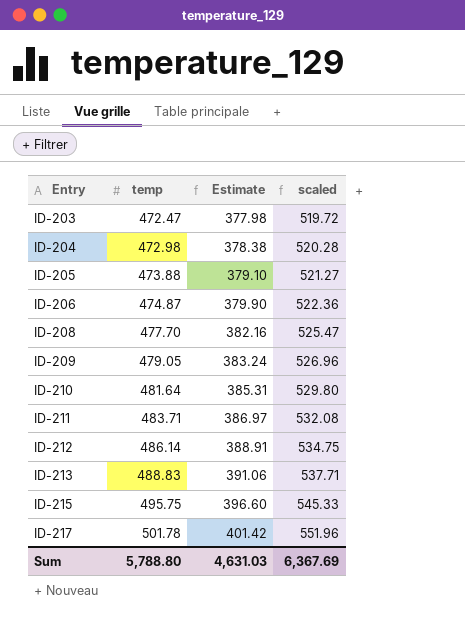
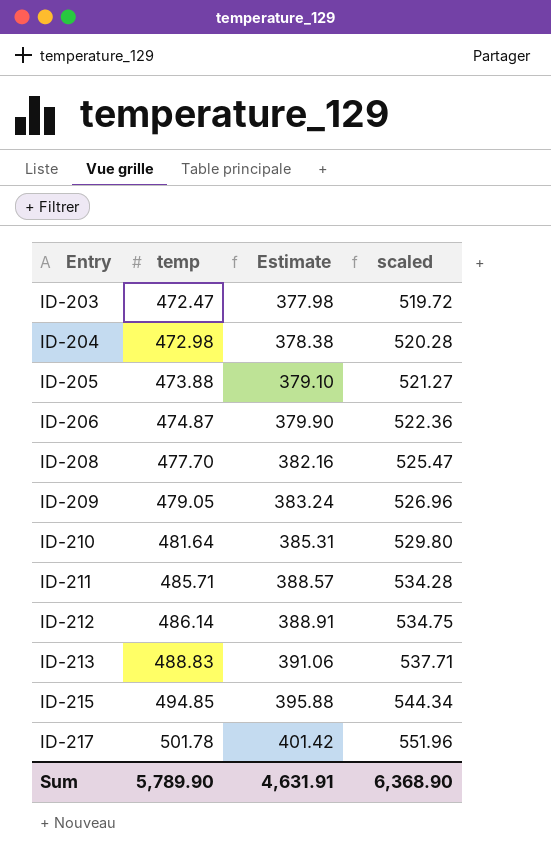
ID-211 | temp: 483.71 -> 485.71
ID-211 | Estimate: 386.97 -> 388.57
ID-211 | scaled: 532.08 -> 534.28
ID-215 | temp: 495.75 -> 494.85
ID-215 | Estimate: 396.60 -> 395.88
ID-215 | scaled: 545.33 -> 544.34
Sum | temp: 5,788.80 -> 5,789.90
Sum | Estimate: 4,631.03 -> 4,631.91
Sum | scaled: 6,367.69 -> 6,368.90

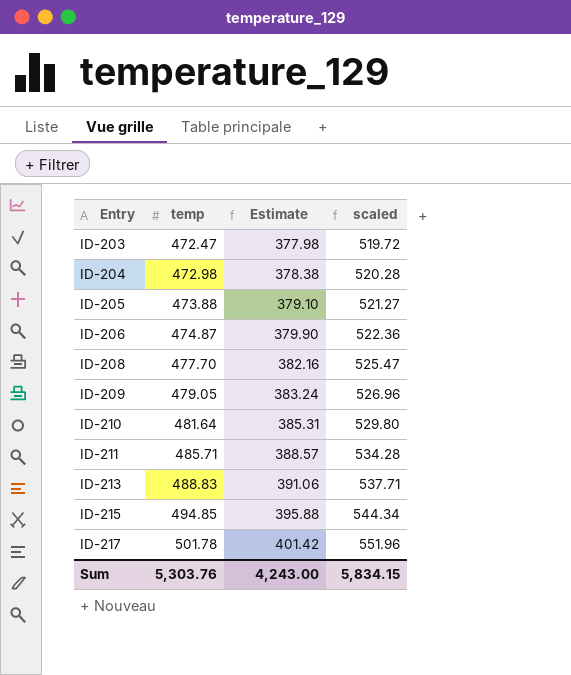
row ID-212: 486.14 | 388.91 | 534.75 -> none
Sum | temp: 5,789.90 -> 5,303.76
Sum | Estimate: 4,631.91 -> 4,243.00
Sum | scaled: 6,368.90 -> 5,834.15

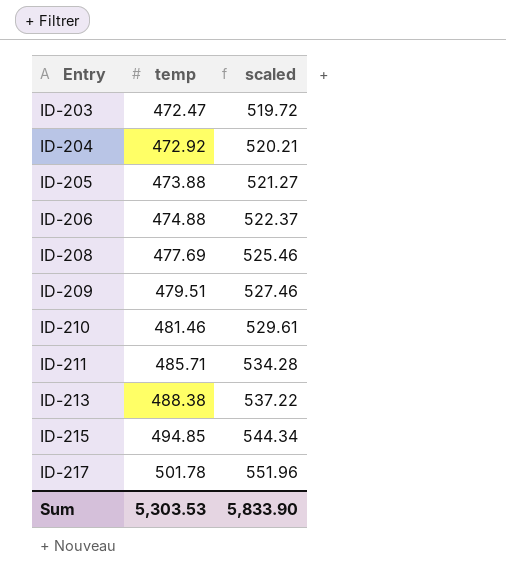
column Estimate | formula: [temp] * 0.8 -> none
ID-204 | temp: 472.98 -> 472.92
ID-204 | scaled: 520.28 -> 520.21
ID-206 | temp: 474.87 -> 474.88
ID-206 | scaled: 522.36 -> 522.37
ID-208 | temp: 477.70 -> 477.69
ID-208 | scaled: 525.47 -> 525.46
ID-209 | temp: 479.05 -> 479.51
ID-209 | scaled: 526.96 -> 527.46
ID-210 | temp: 481.64 -> 481.46
ID-210 | scaled: 529.80 -> 529.61
ID-213 | temp: 488.83 -> 488.38
ID-213 | scaled: 537.71 -> 537.22
Sum | temp: 5,303.76 -> 5,303.53
Sum | scaled: 5,834.15 -> 5,833.90

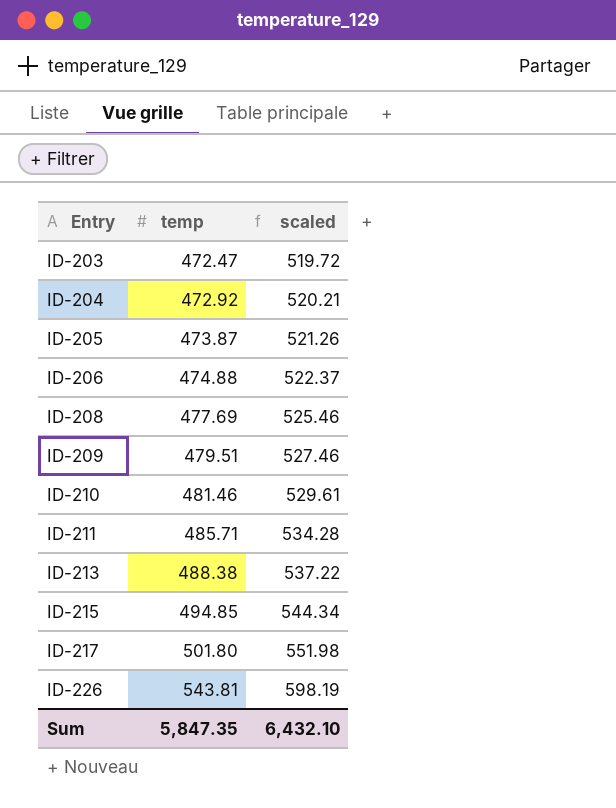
ID-205 | temp: 473.88 -> 473.87
ID-205 | scaled: 521.27 -> 521.26
ID-217 | temp: 501.78 -> 501.80
ID-217 | scaled: 551.96 -> 551.98
row ID-226: none -> 543.81 | 598.19
Sum | temp: 5,303.53 -> 5,847.35
Sum | scaled: 5,833.90 -> 6,432.10

